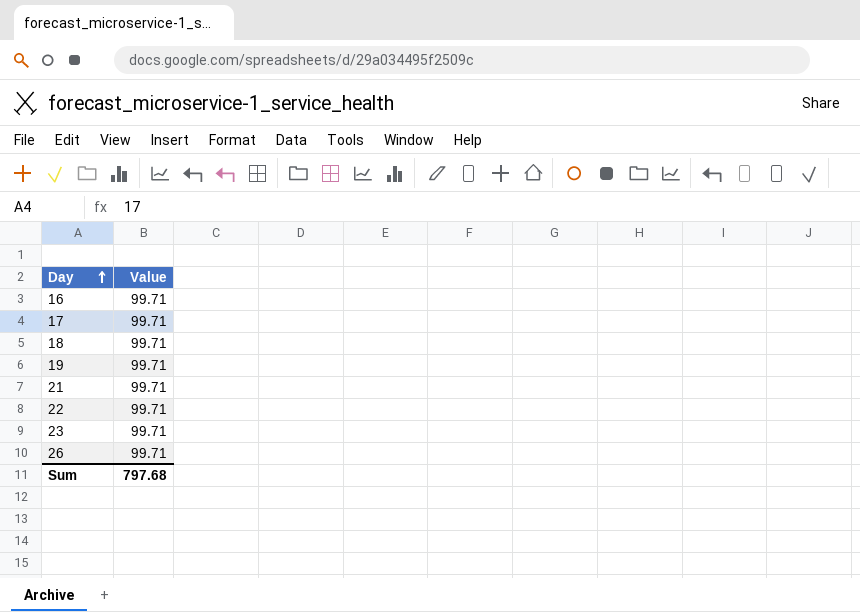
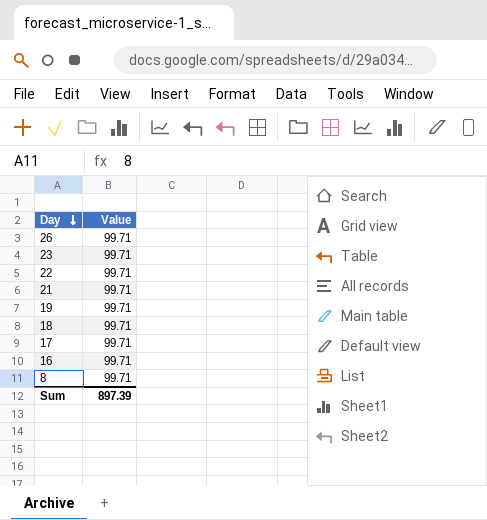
row order: Day ascending -> Day descending
row 8: none -> 99.71
Sum | Value: 797.68 -> 897.39

